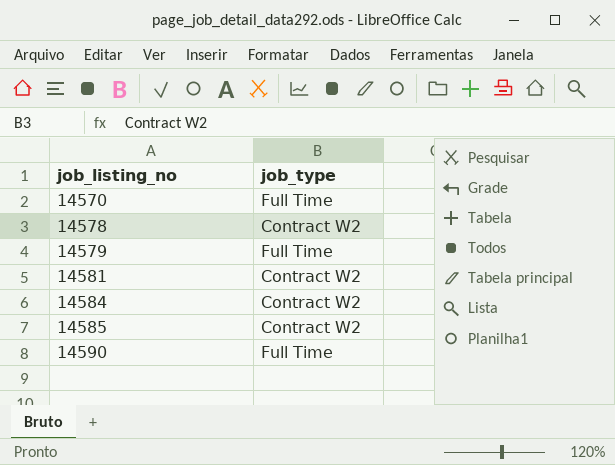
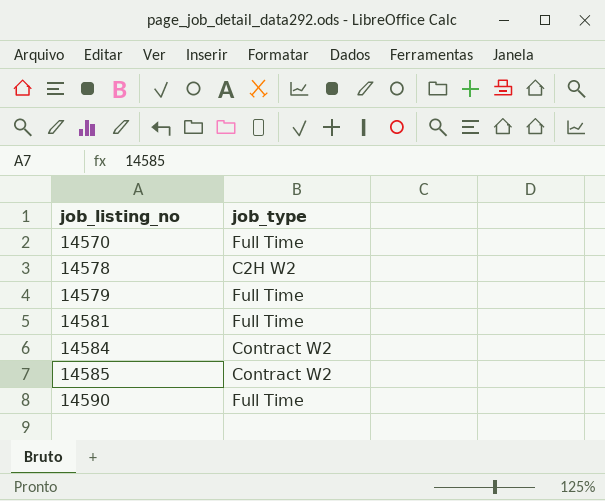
14578 | job_type: Contract W2 -> C2H W2
14581 | job_type: Contract W2 -> Full Time

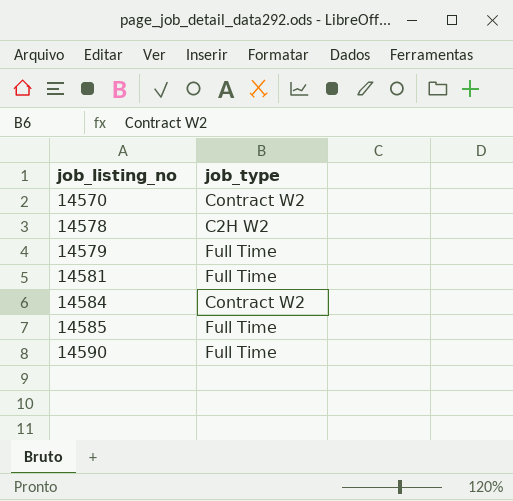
14570 | job_type: Full Time -> Contract W2
14585 | job_type: Contract W2 -> Full Time

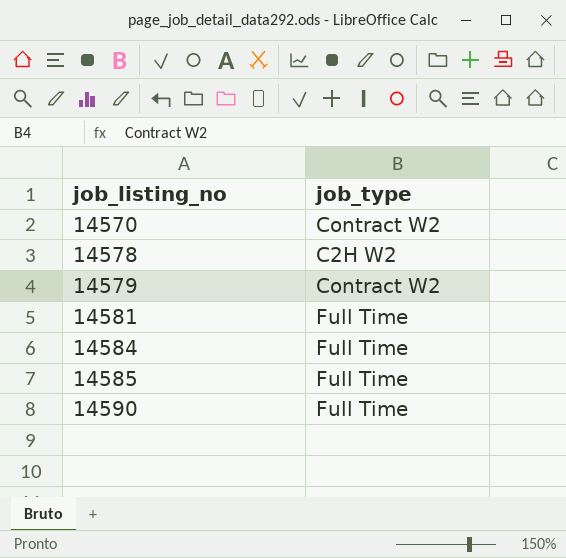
14579 | job_type: Full Time -> Contract W2
14584 | job_type: Contract W2 -> Full Time

